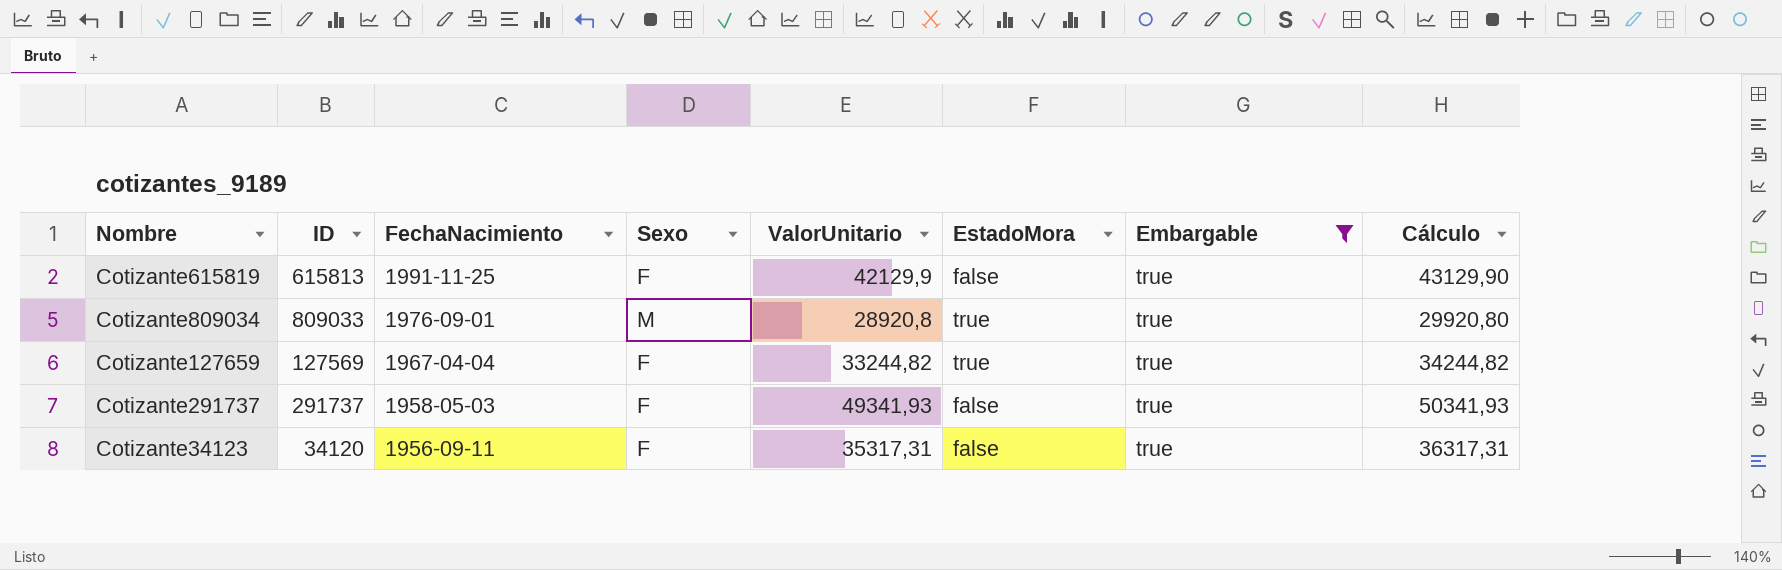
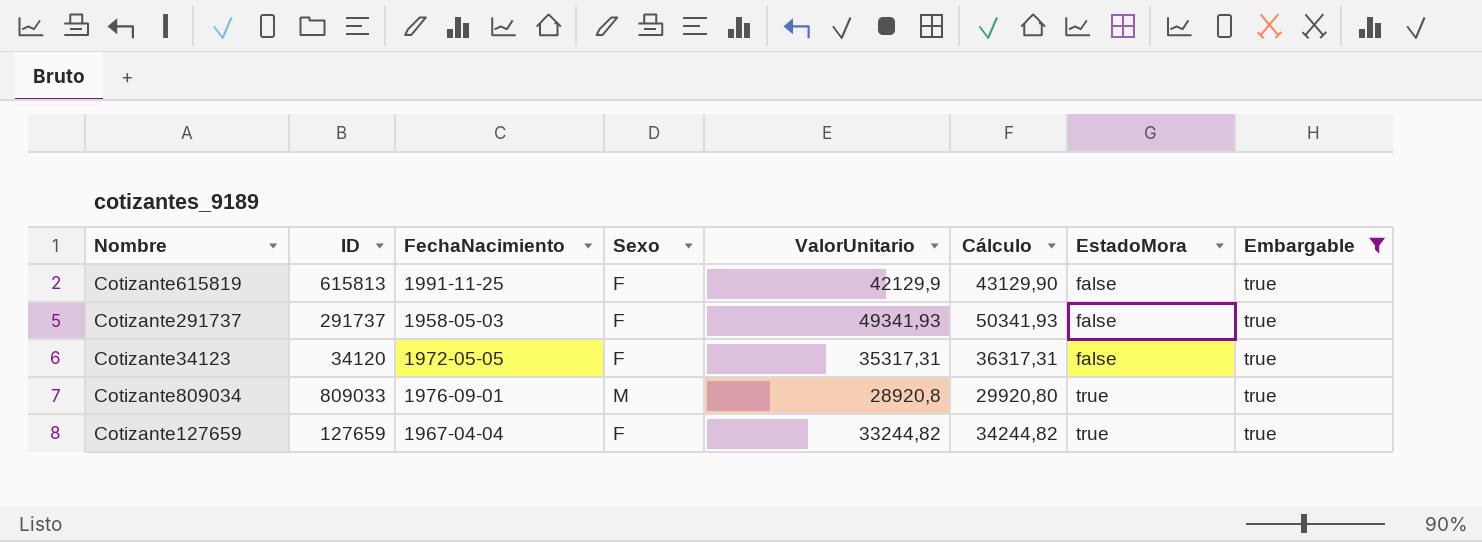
row order: FechaNacimiento descending -> EstadoMora ascending
column Cálculo | position: 8 -> 6
Cotizante34123 | FechaNacimiento: 1956-09-11 -> 1972-05-05
Cotizante127659 | ID: 127569 -> 127659

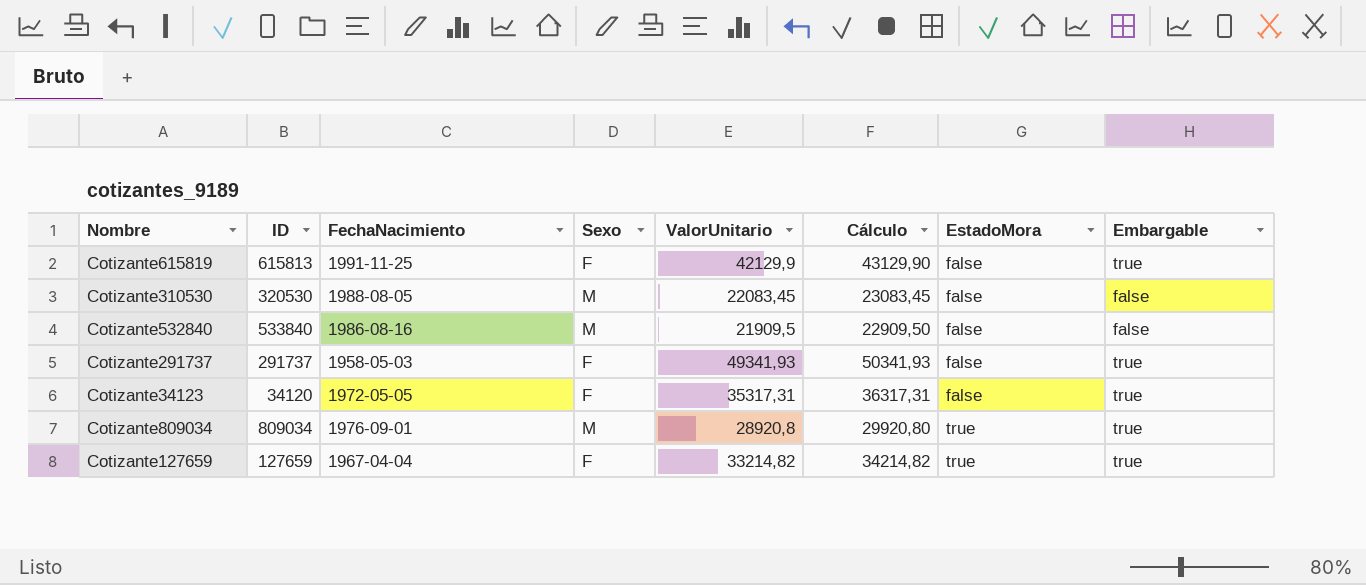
filter: Embargable = true -> none
Cotizante809034 | ID: 809033 -> 809034
Cotizante127659 | ValorUnitario: 33244,82 -> 33214,82
Cotizante127659 | Cálculo: 34244,82 -> 34214,82

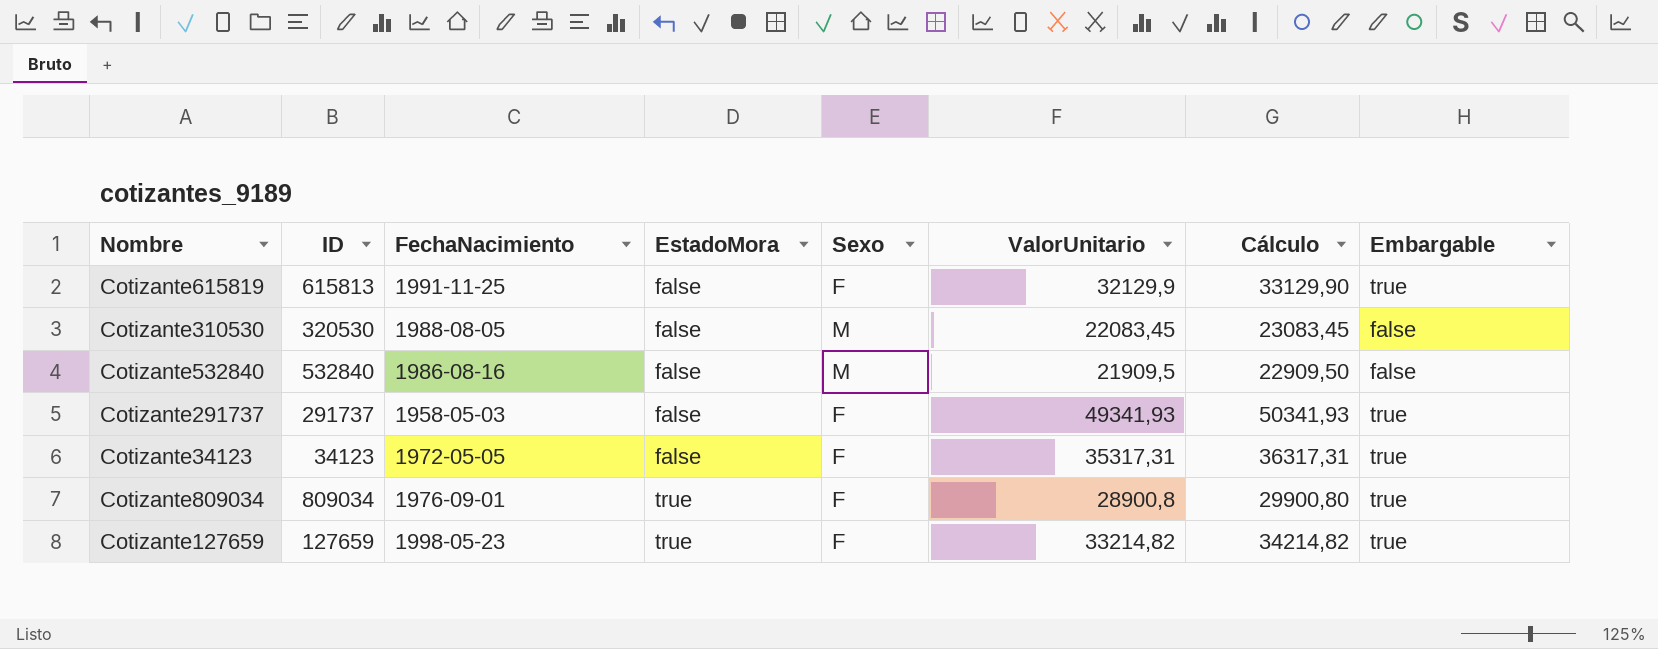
column EstadoMora | position: 7 -> 4
Cotizante615819 | ValorUnitario: 42129,9 -> 32129,9
Cotizante615819 | Cálculo: 43129,90 -> 33129,90
Cotizante532840 | ID: 533840 -> 532840
Cotizante34123 | ID: 34120 -> 34123
Cotizante809034 | Sexo: M -> F
Cotizante809034 | ValorUnitario: 28920,8 -> 28900,8
Cotizante809034 | Cálculo: 29920,80 -> 29900,80
Cotizante127659 | FechaNacimiento: 1967-04-04 -> 1998-05-23

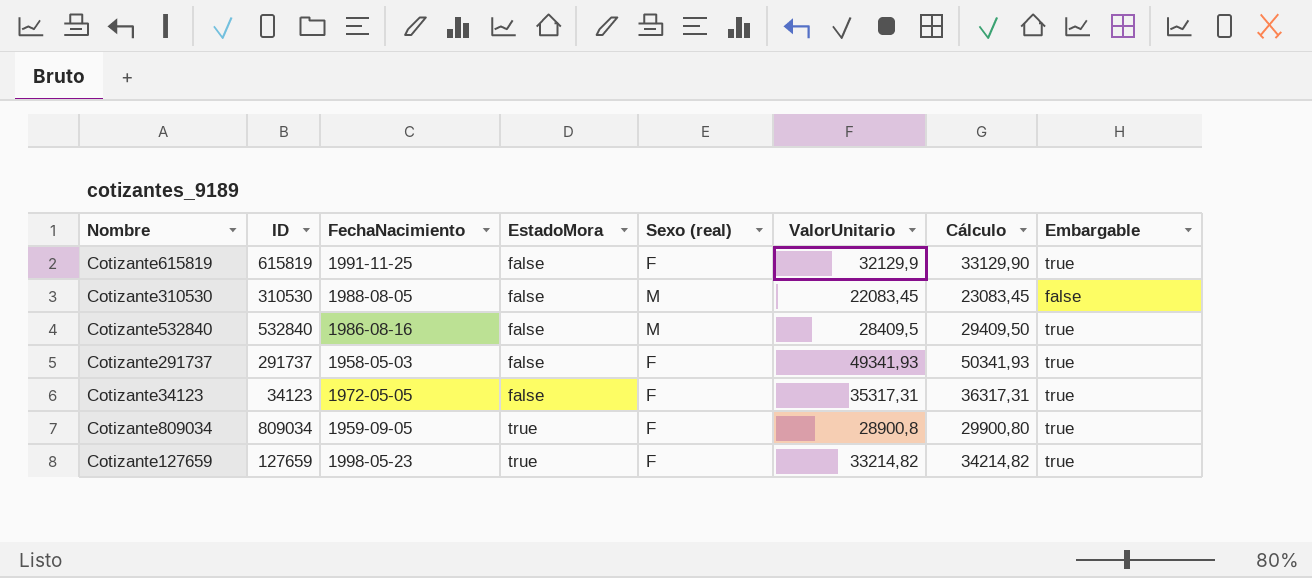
column name: Sexo -> Sexo (real)
Cotizante615819 | ID: 615813 -> 615819
Cotizante310530 | ID: 320530 -> 310530
Cotizante532840 | ValorUnitario: 21909,5 -> 28409,5
Cotizante532840 | Cálculo: 22909,50 -> 29409,50
Cotizante532840 | Embargable: false -> true
Cotizante809034 | FechaNacimiento: 1976-09-01 -> 1959-09-05

